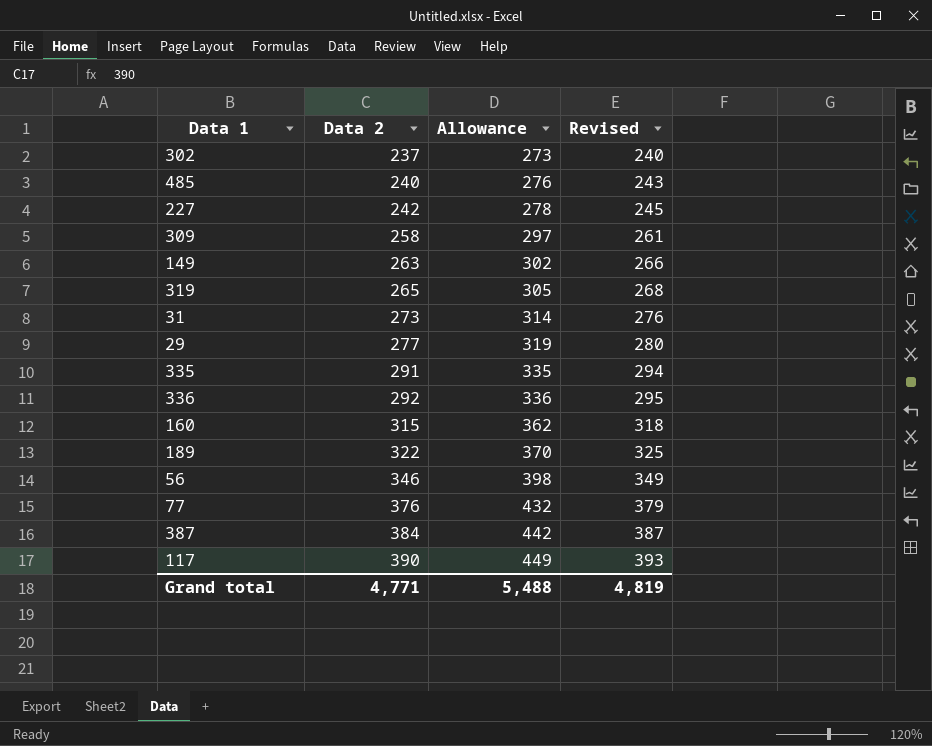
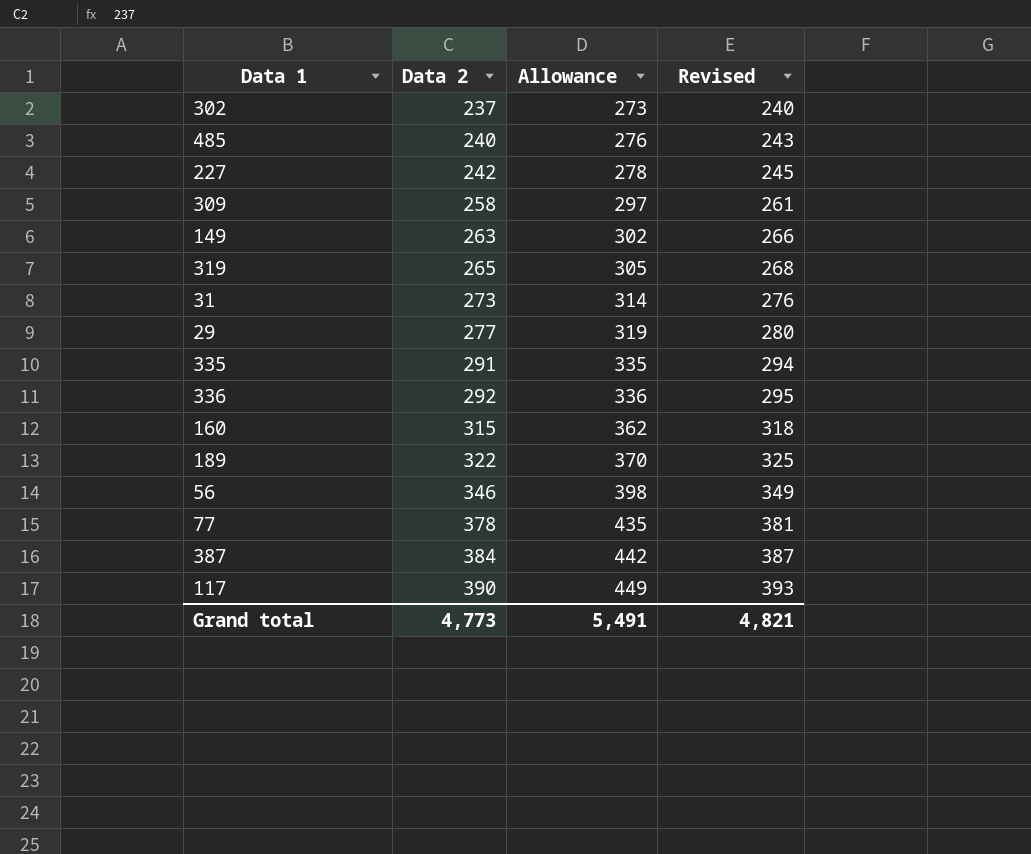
77 | Data 2: 376 -> 378
77 | Allowance: 432 -> 435
77 | Revised: 379 -> 381
Grand total | Data 2: 4,771 -> 4,773
Grand total | Allowance: 5,488 -> 5,491
Grand total | Revised: 4,819 -> 4,821

